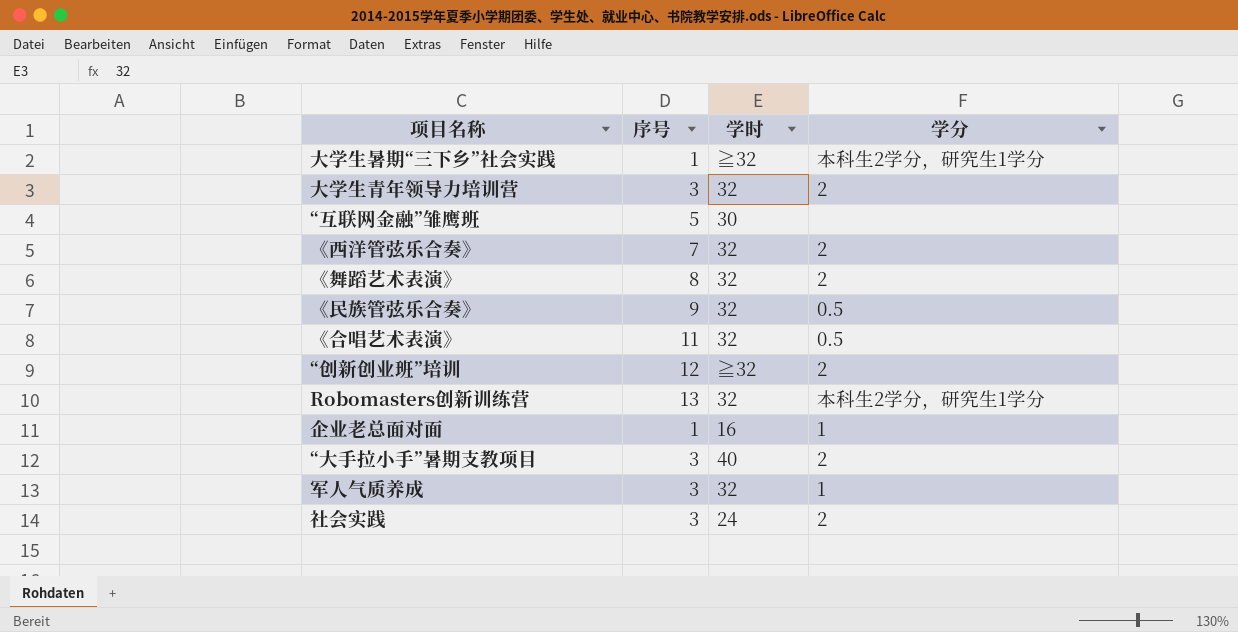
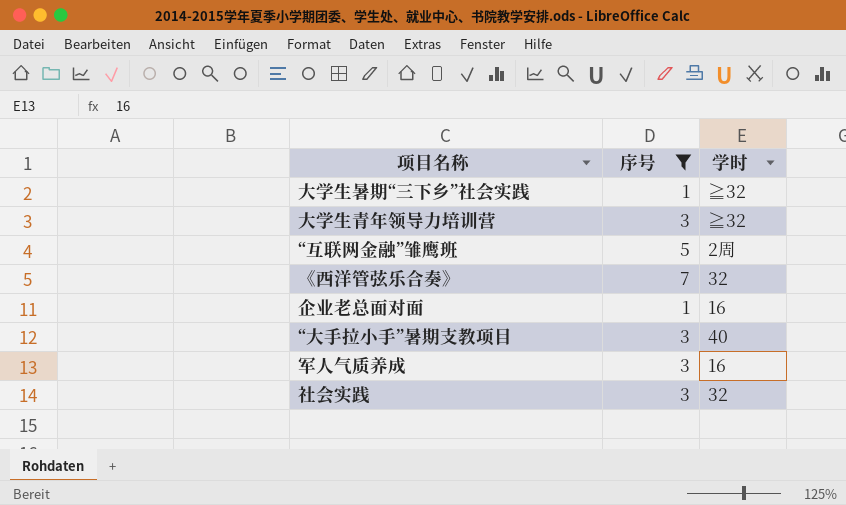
filter: none -> 序号 <= 7
column 学分 | position: 4 -> none
大学生青年领导力培训营 | 学时: 32 -> ≧32
“互联网金融”雏鹰班 | 学时: 30 -> 2周
军人气质养成 | 学时: 32 -> 16
社会实践 | 学时: 24 -> 32

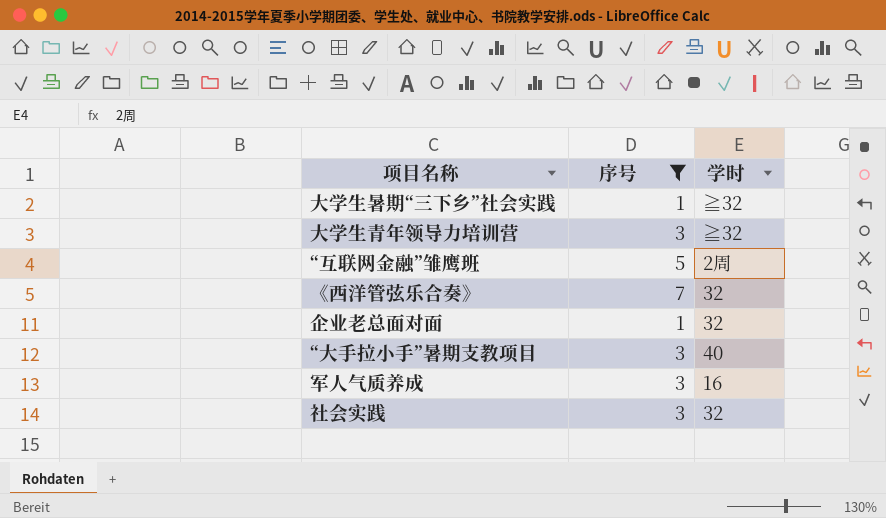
企业老总面对面 | 学时: 16 -> 32

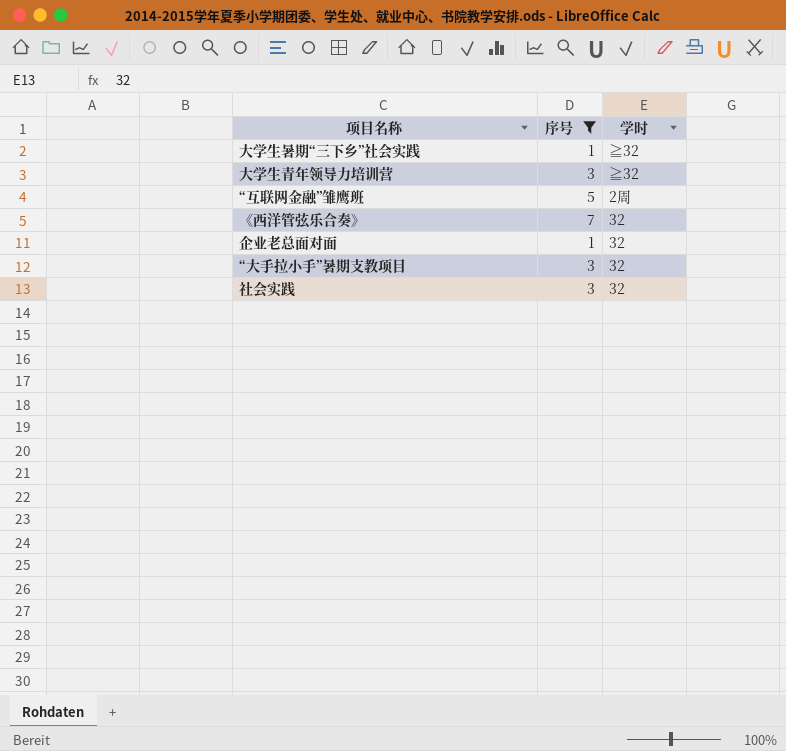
row 军人气质养成: 3 | 16 -> none
“大手拉小手”暑期支教项目 | 学时: 40 -> 32

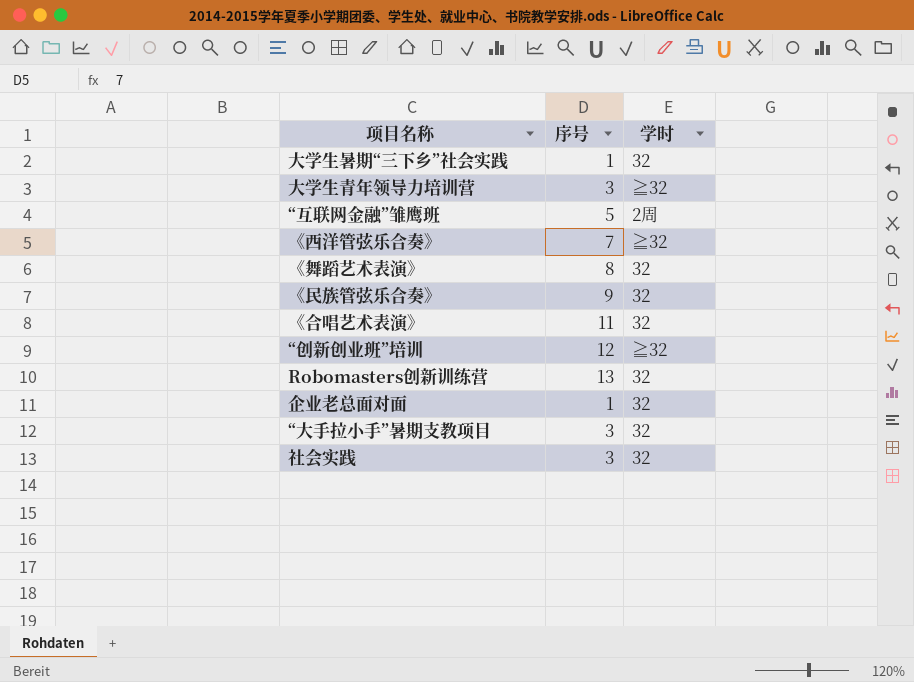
filter: 序号 <= 7 -> none
大学生暑期“三下乡”社会实践 | 学时: ≧32 -> 32
《西洋管弦乐合奏》 | 学时: 32 -> ≧32

